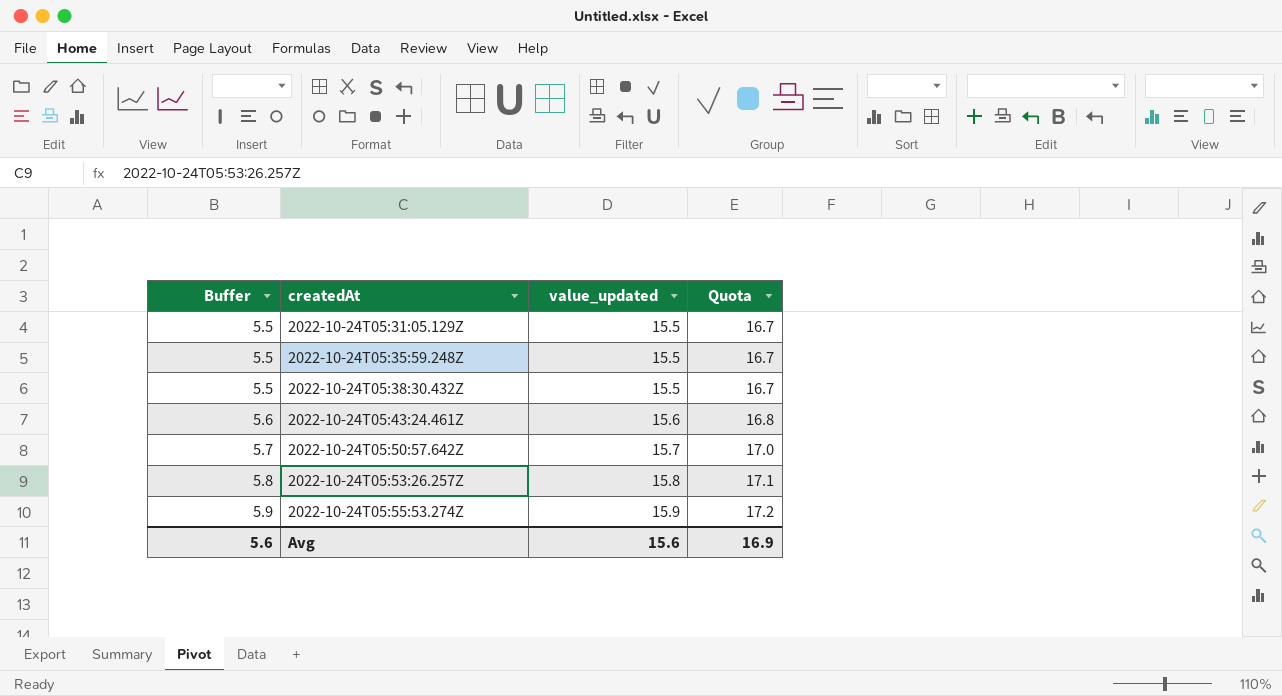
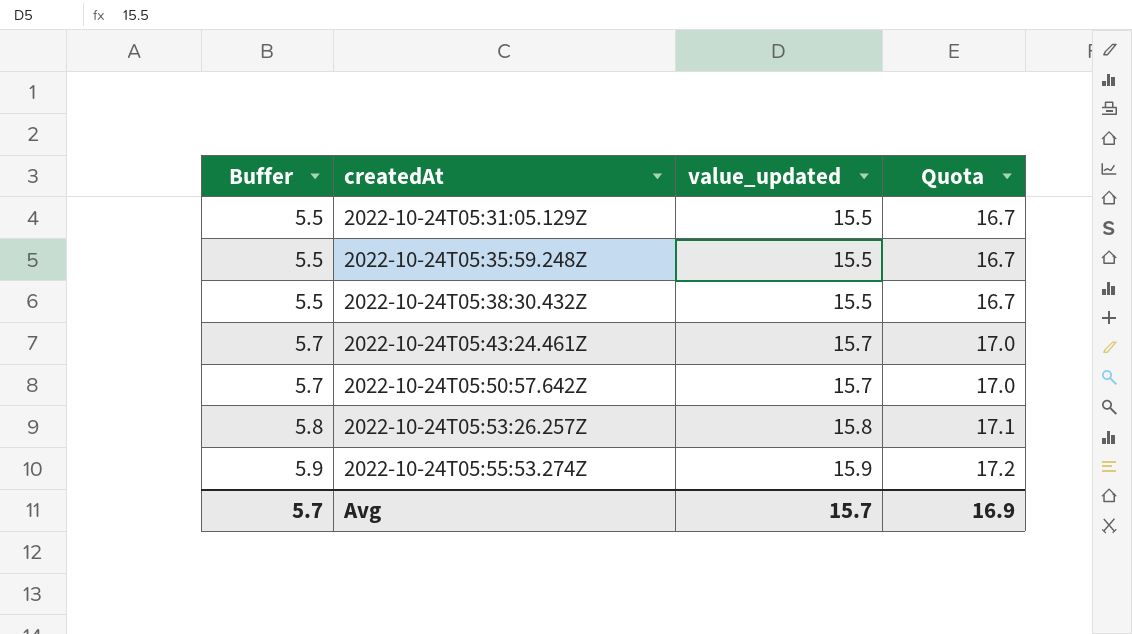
2022-10-24T05:43:24.461Z | Buffer: 5.6 -> 5.7
2022-10-24T05:43:24.461Z | value_updated: 15.6 -> 15.7
2022-10-24T05:43:24.461Z | Quota: 16.8 -> 17.0
Avg | Buffer: 5.6 -> 5.7
Avg | value_updated: 15.6 -> 15.7

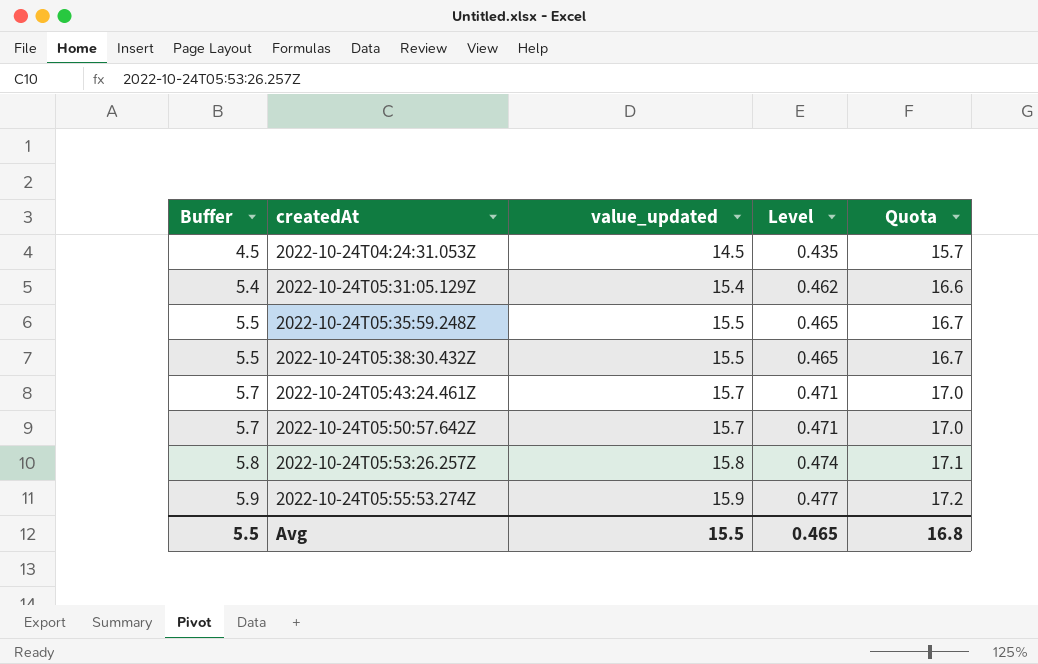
column Level | formula: none -> [value_updated] * 0.03
row 2022-10-24T04:24:31.053Z: none -> 4.5 | 14.5 | 0.435 | 15.7
2022-10-24T05:31:05.129Z | Buffer: 5.5 -> 5.4
2022-10-24T05:31:05.129Z | value_updated: 15.5 -> 15.4
2022-10-24T05:31:05.129Z | Quota: 16.7 -> 16.6
Avg | Buffer: 5.7 -> 5.5
Avg | value_updated: 15.7 -> 15.5
Avg | Quota: 16.9 -> 16.8

